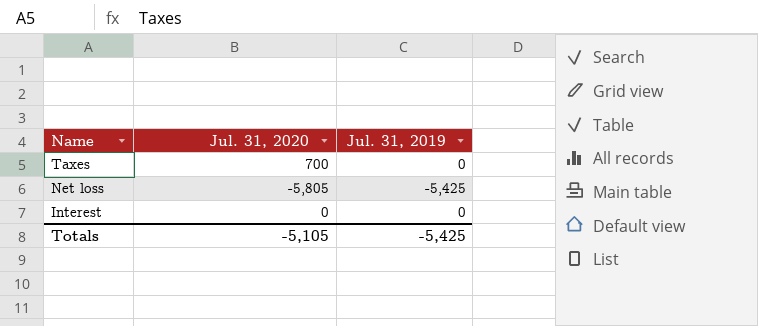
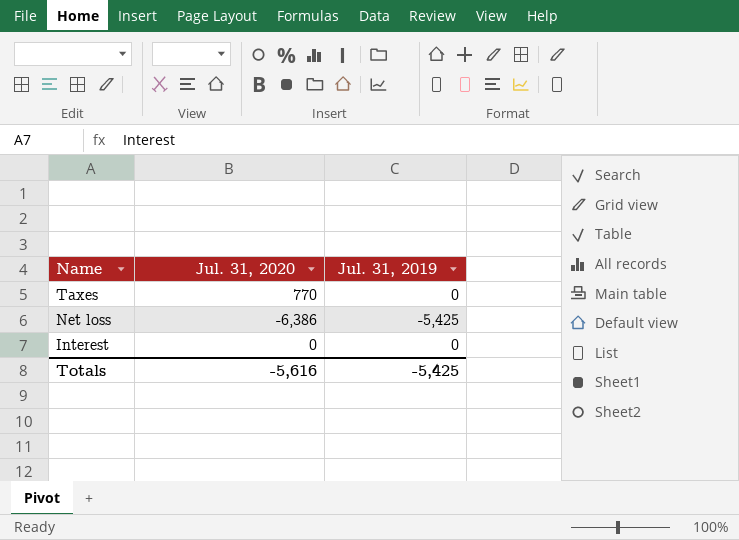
Taxes | Jul. 31, 2020: 700 -> 770
Net loss | Jul. 31, 2020: -5,805 -> -6,386
Totals | Jul. 31, 2020: -5,105 -> -5,616

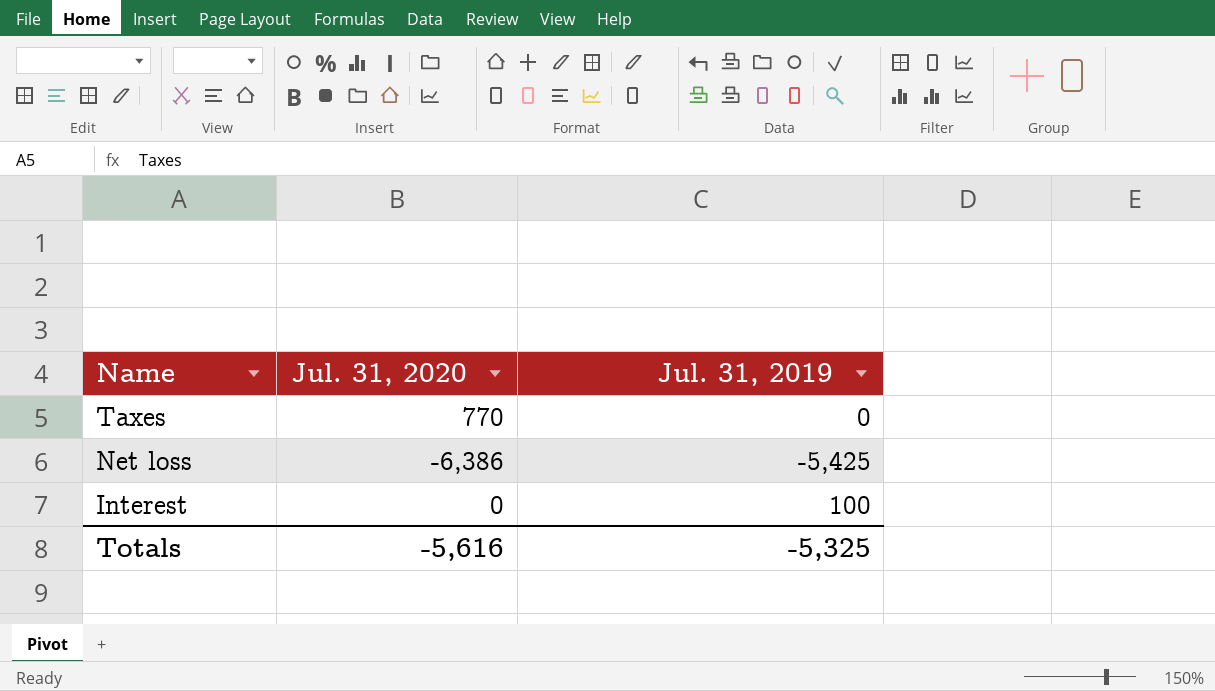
Interest | Jul. 31, 2019: 0 -> 100
Totals | Jul. 31, 2019: -5,425 -> -5,325

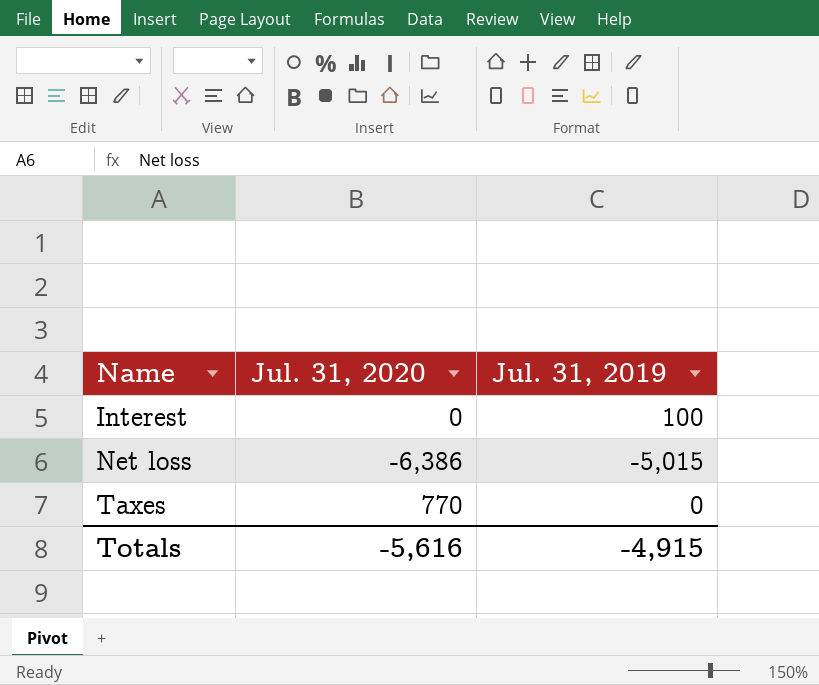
row order: Name descending -> Name ascending
Net loss | Jul. 31, 2019: -5,425 -> -5,015
Totals | Jul. 31, 2019: -5,325 -> -4,915

